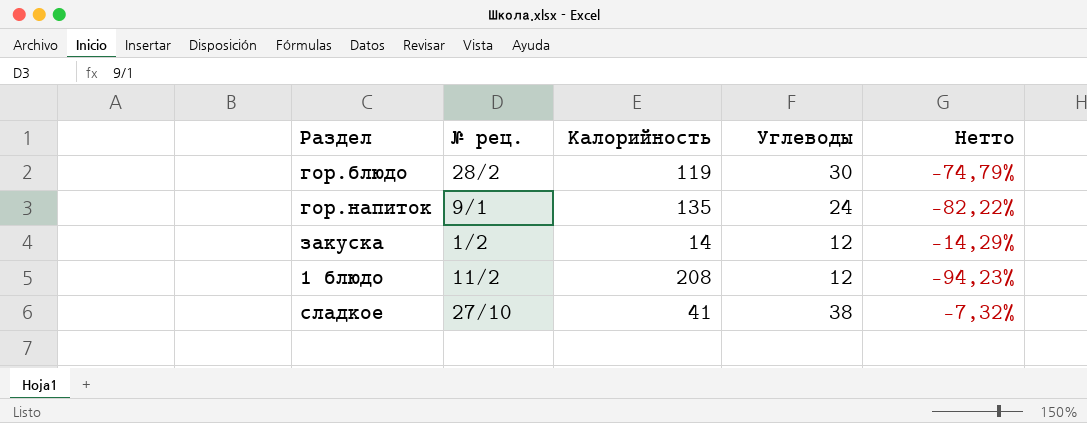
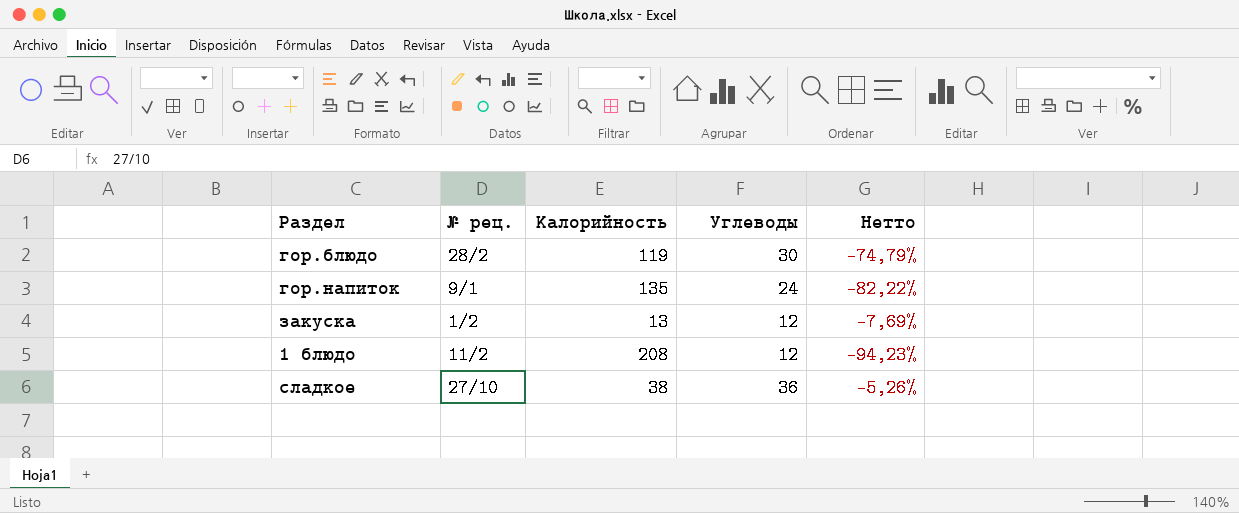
закуска | Калорийность: 14 -> 13
закуска | Нетто: -14,29% -> -7,69%
сладкое | Калорийность: 41 -> 38
сладкое | Углеводы: 38 -> 36
сладкое | Нетто: -7,32% -> -5,26%

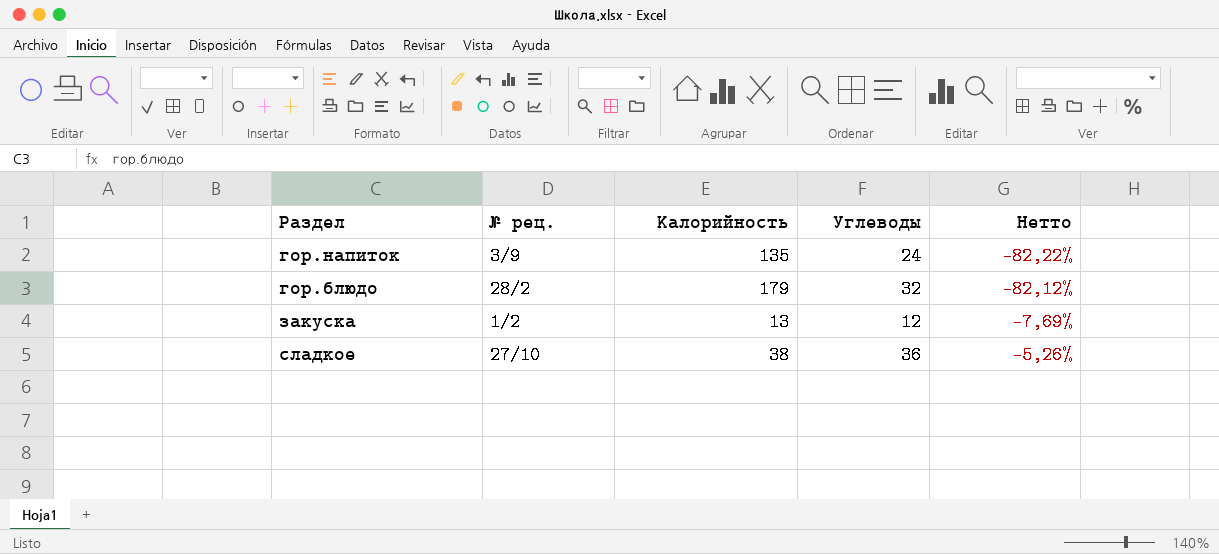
row order: none -> Нетто ascending
row 1 блюдо: 11/2 | 208 | 12 | -94,23% -> none
гор.напиток | № рец.: 9/1 -> 3/9
гор.блюдо | Калорийность: 119 -> 179
гор.блюдо | Углеводы: 30 -> 32
гор.блюдо | Нетто: -74,79% -> -82,12%

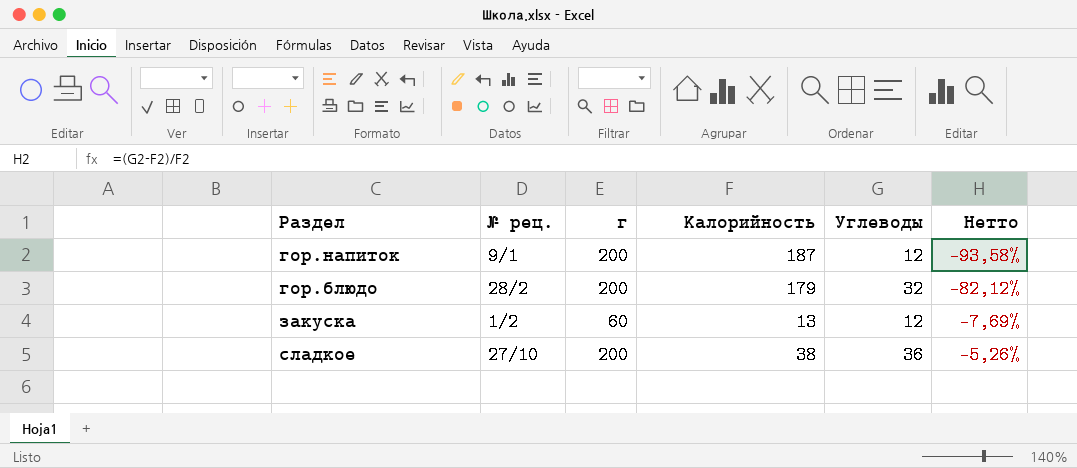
column г | position: none -> 3
гор.напиток | № рец.: 3/9 -> 9/1
гор.напиток | Калорийность: 135 -> 187
гор.напиток | Углеводы: 24 -> 12
гор.напиток | Нетто: -82,22% -> -93,58%

